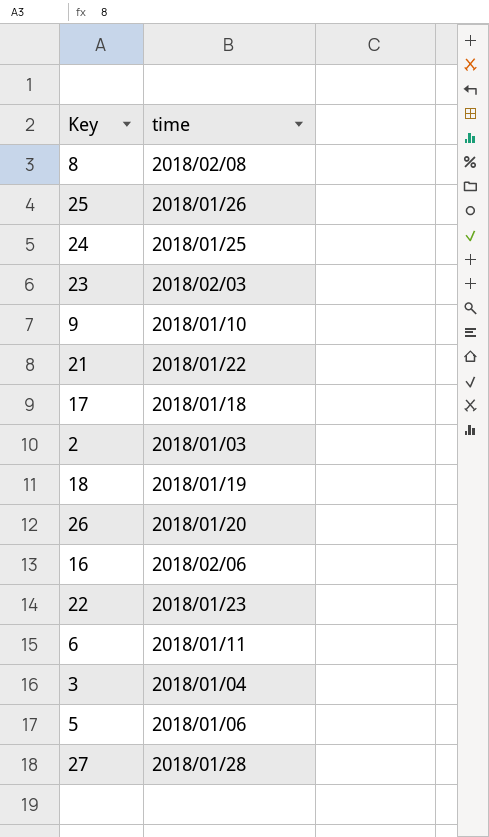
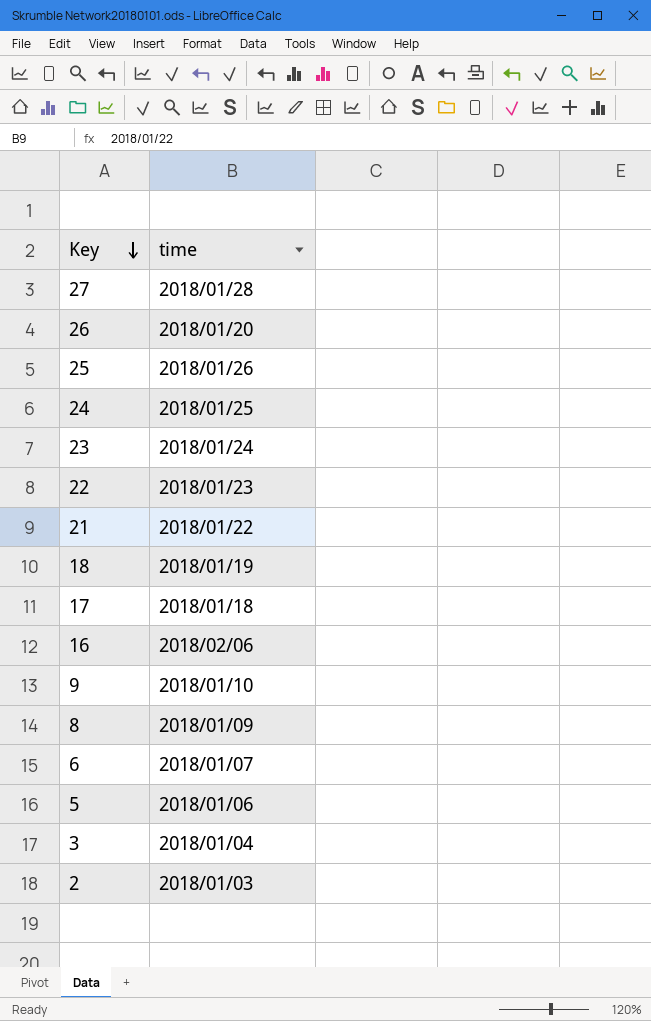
row order: none -> Key descending
23 | time: 2018/02/03 -> 2018/01/24
8 | time: 2018/02/08 -> 2018/01/09
6 | time: 2018/01/11 -> 2018/01/07

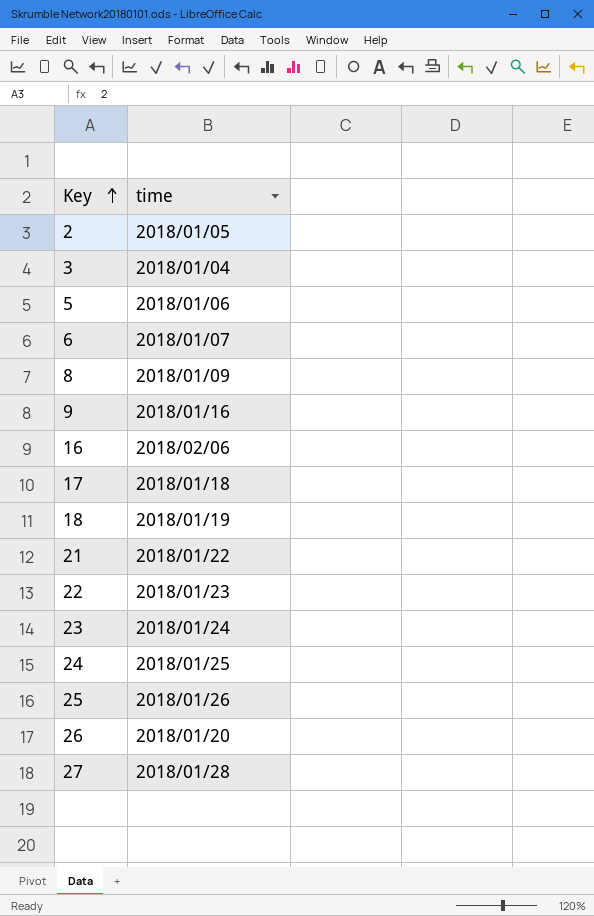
row order: Key descending -> Key ascending
2 | time: 2018/01/03 -> 2018/01/05
9 | time: 2018/01/10 -> 2018/01/16

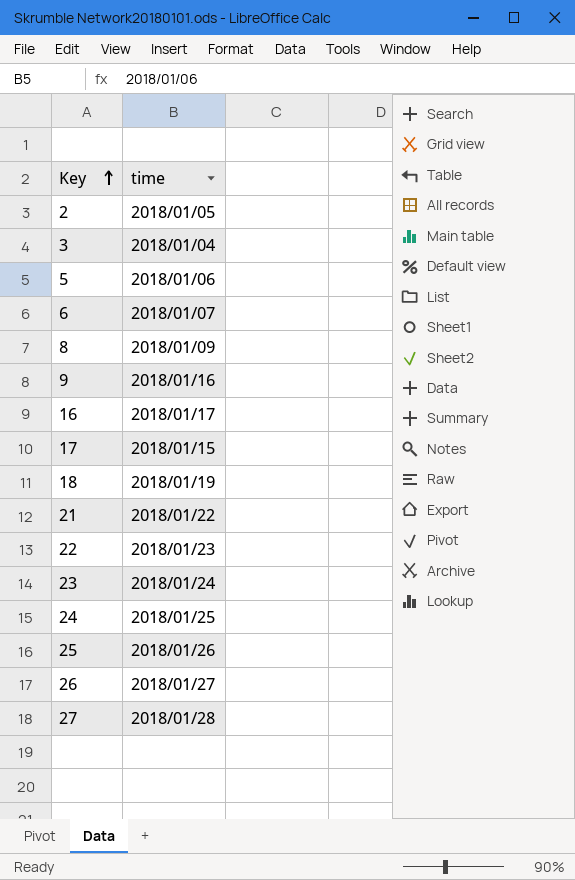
16 | time: 2018/02/06 -> 2018/01/17
17 | time: 2018/01/18 -> 2018/01/15
26 | time: 2018/01/20 -> 2018/01/27

